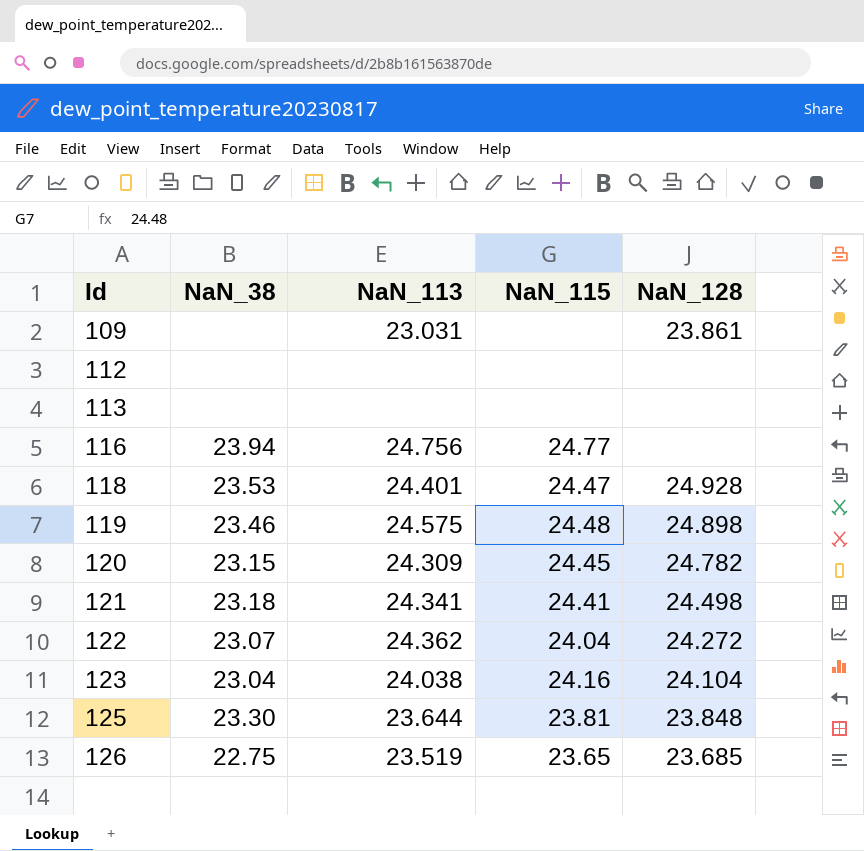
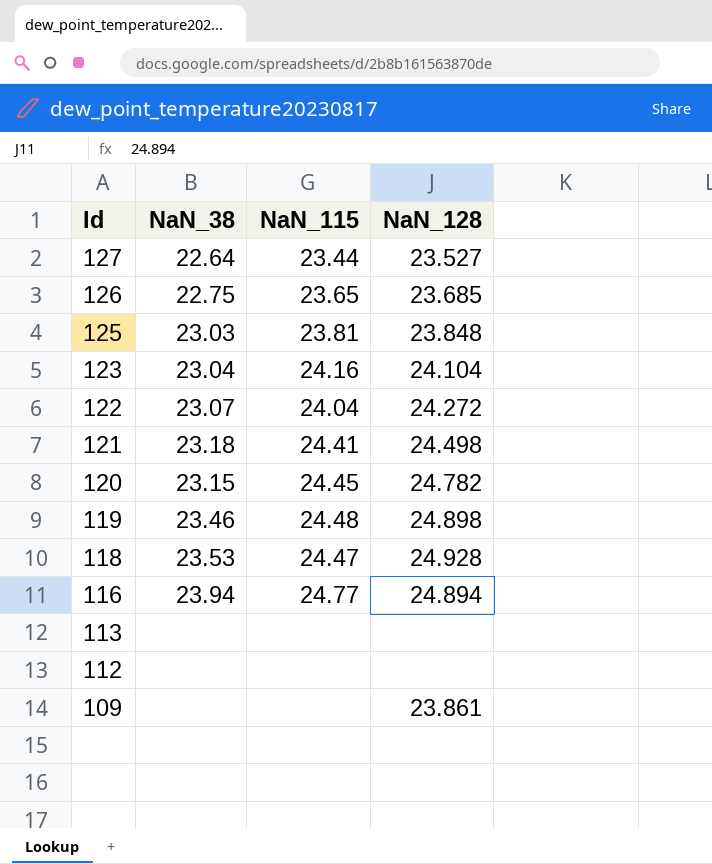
row order: Id ascending -> Id descending
column NaN_113 | position: 3 -> none
row 127: none -> 22.64 | 23.44 | 23.527
125 | NaN_38: 23.30 -> 23.03
116 | NaN_128: none -> 24.894

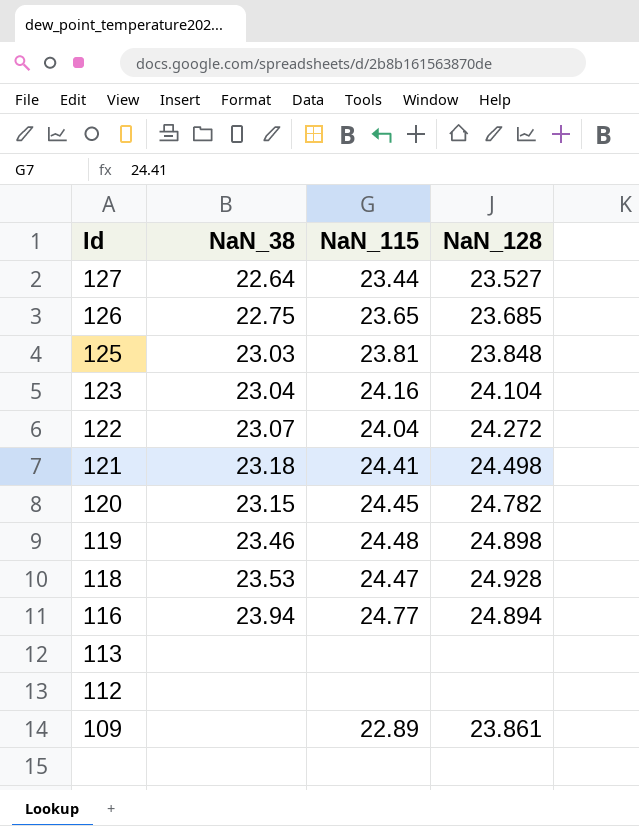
109 | NaN_115: none -> 22.89

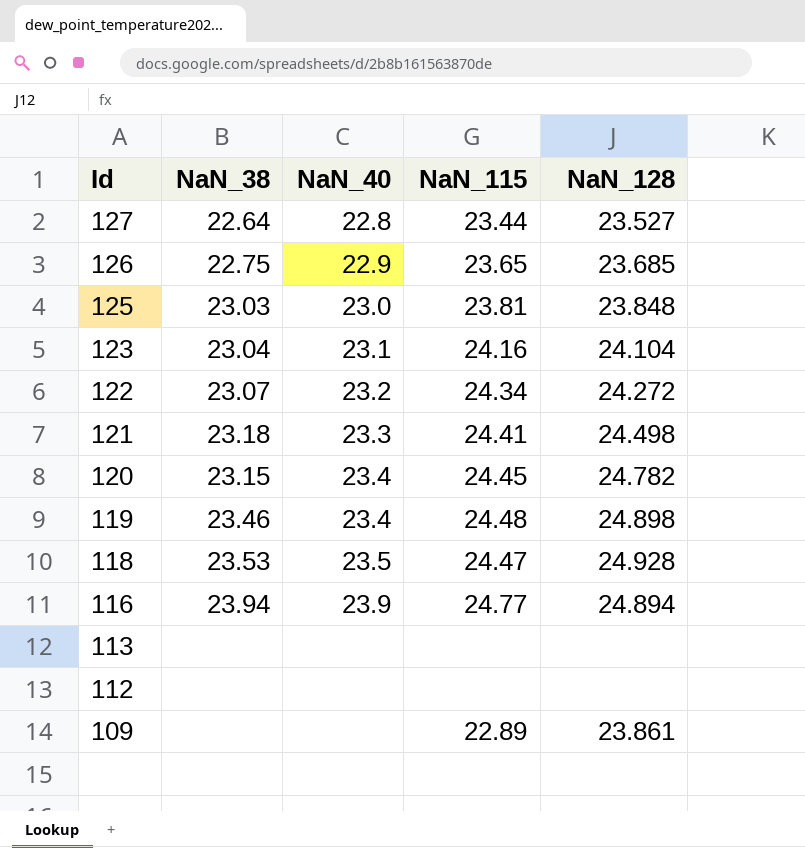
column NaN_40 | position: none -> 3
122 | NaN_115: 24.04 -> 24.34

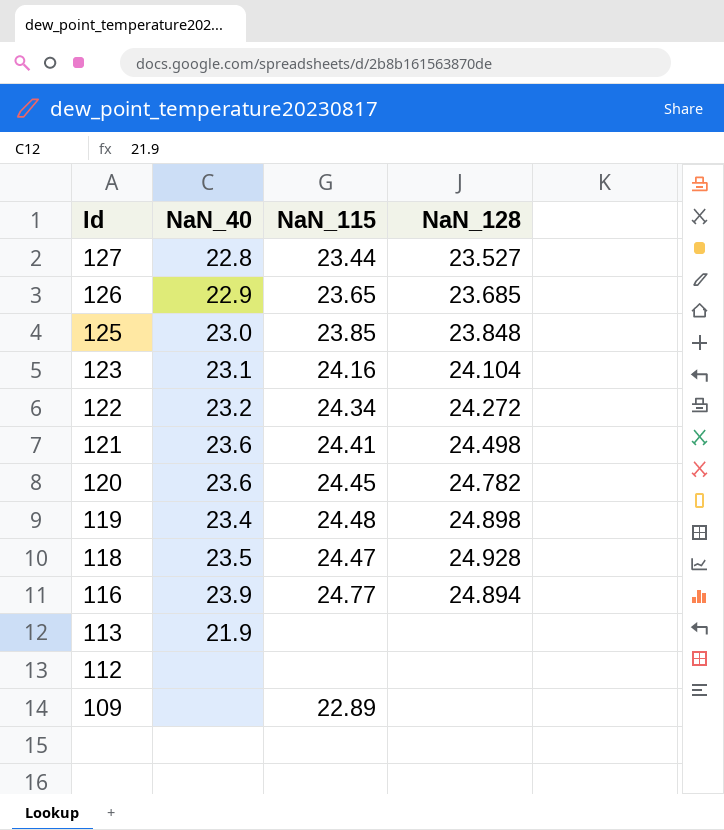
column NaN_38 | position: 2 -> none
125 | NaN_115: 23.81 -> 23.85
121 | NaN_40: 23.3 -> 23.6
120 | NaN_40: 23.4 -> 23.6
113 | NaN_40: none -> 21.9
109 | NaN_128: 23.861 -> none

